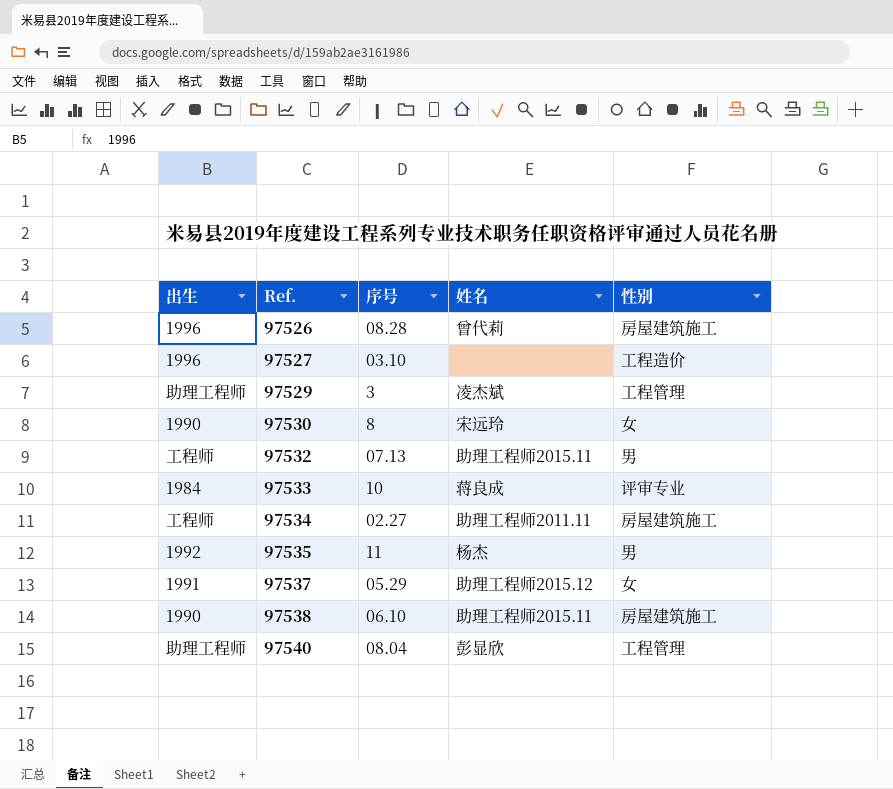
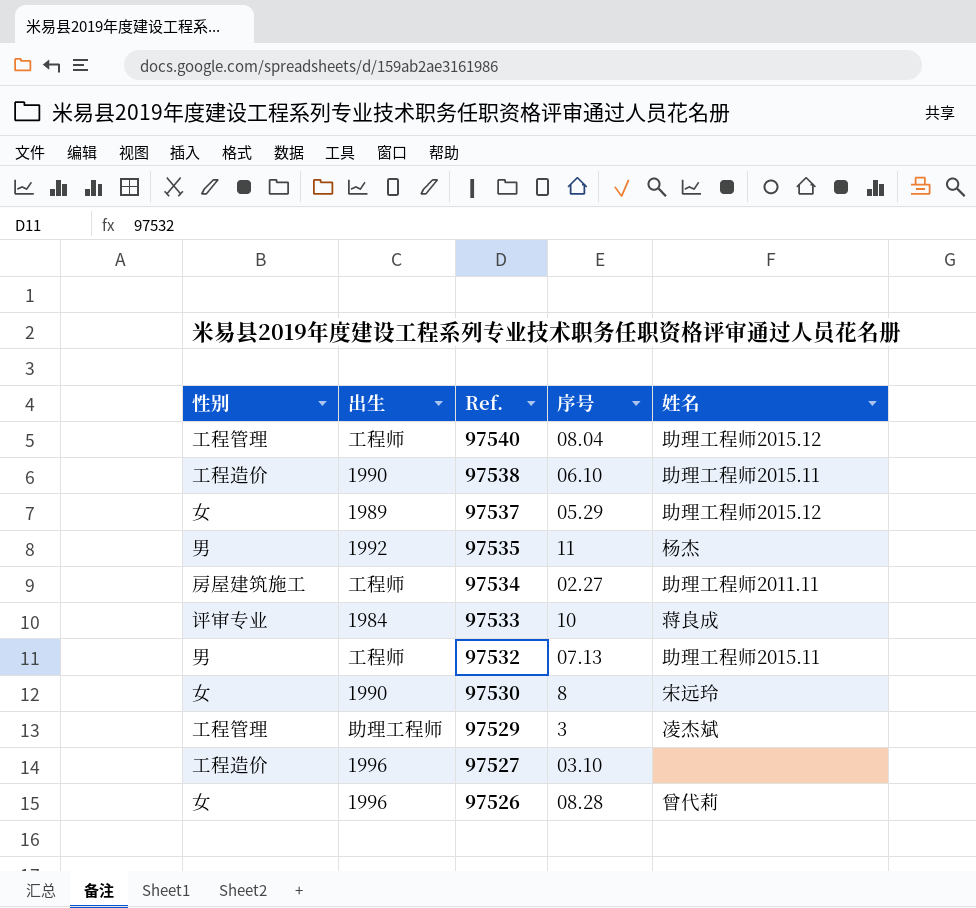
row order: Ref. ascending -> Ref. descending
column 性别 | position: 5 -> 1
97540 | 出生: 助理工程师 -> 工程师
97540 | 姓名: 彭显欣 -> 助理工程师2015.12
97538 | 性别: 房屋建筑施工 -> 工程造价
97537 | 出生: 1991 -> 1989
97526 | 性别: 房屋建筑施工 -> 女

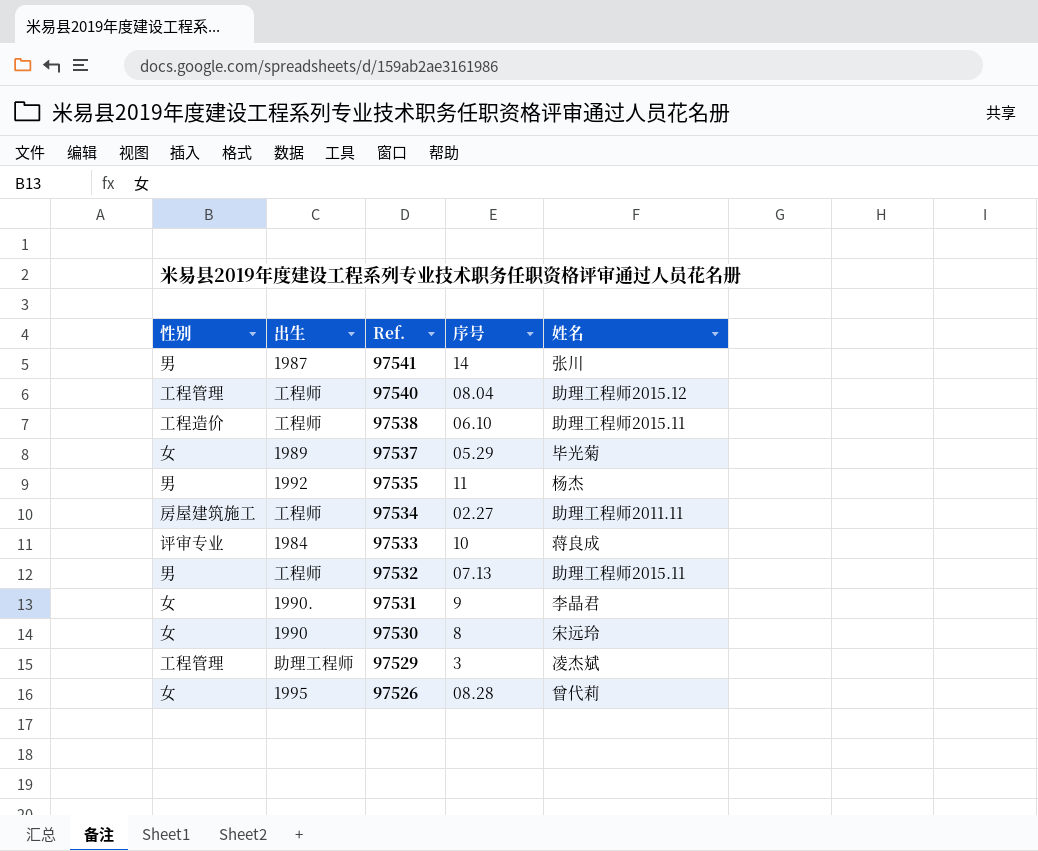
row 97527: 工程造价 | 1996 | 03.10 | none -> none
row 97541: none -> 男 | 1987 | 14 | 张川
97538 | 出生: 1990 -> 工程师
97537 | 姓名: 助理工程师2015.12 -> 毕光菊
row 97531: none -> 女 | 1990. | 9 | 李晶君
97526 | 出生: 1996 -> 1995

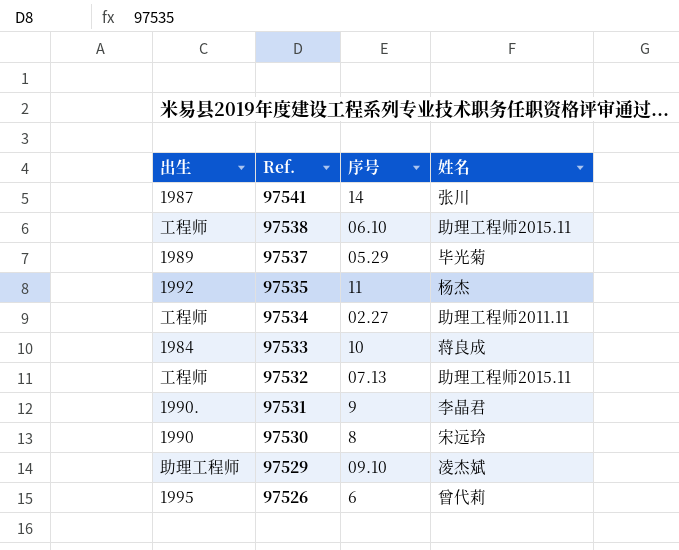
column 性别 | position: 1 -> none
row 97540: 工程管理 | 工程师 | 08.04 | 助理工程师2015.12 -> none
97529 | 序号: 3 -> 09.10
97526 | 序号: 08.28 -> 6

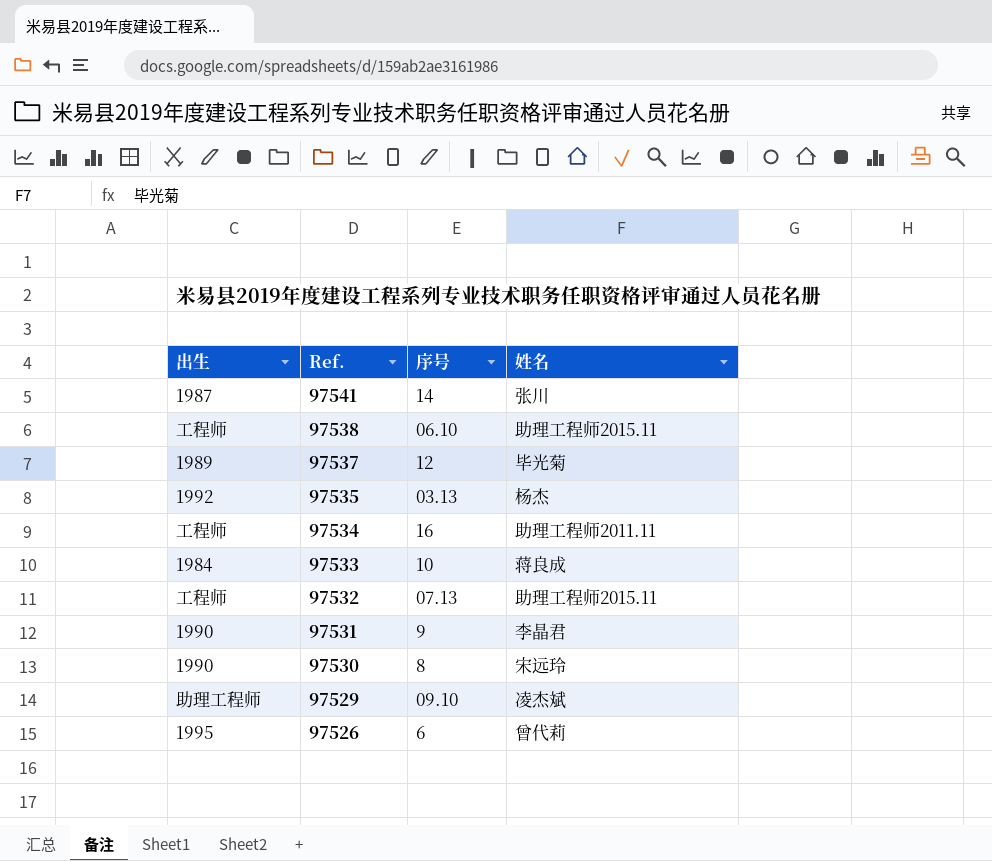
97537 | 序号: 05.29 -> 12
97535 | 序号: 11 -> 03.13
97534 | 序号: 02.27 -> 16
97531 | 出生: 1990. -> 1990

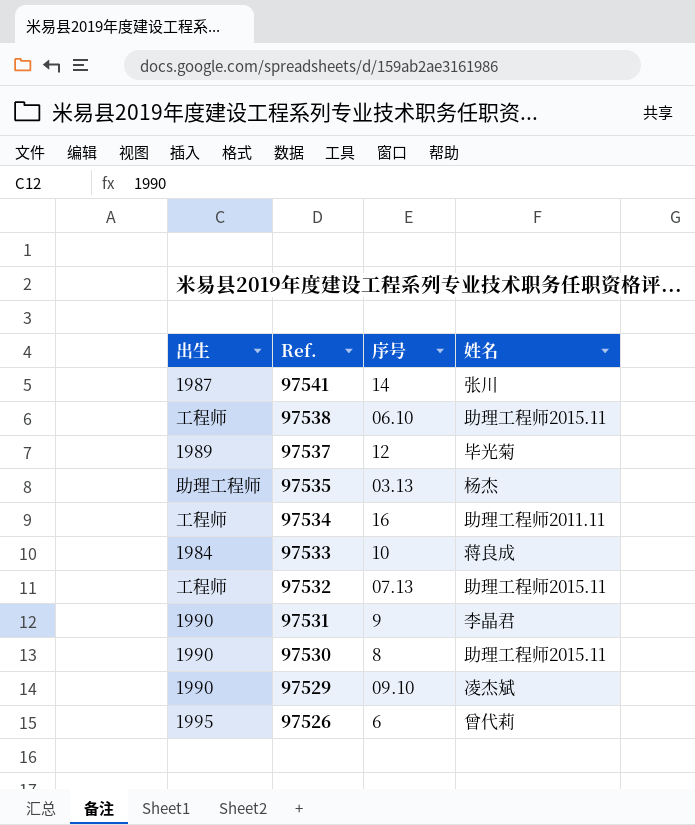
97535 | 出生: 1992 -> 助理工程师
97530 | 姓名: 宋远玲 -> 助理工程师2015.11
97529 | 出生: 助理工程师 -> 1990

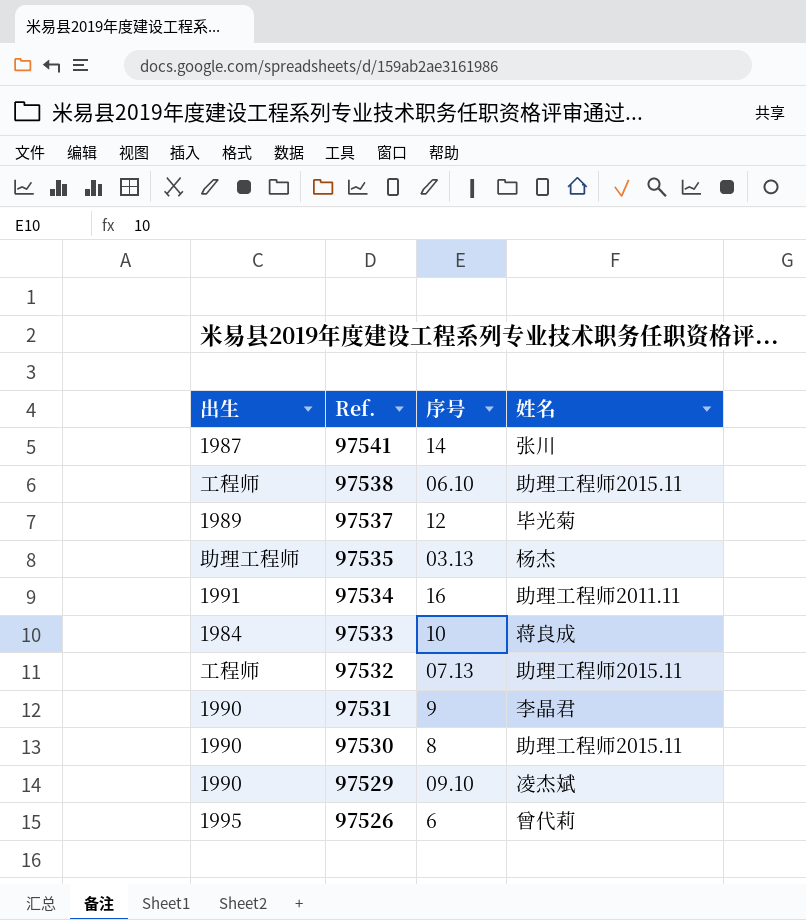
97534 | 出生: 工程师 -> 1991

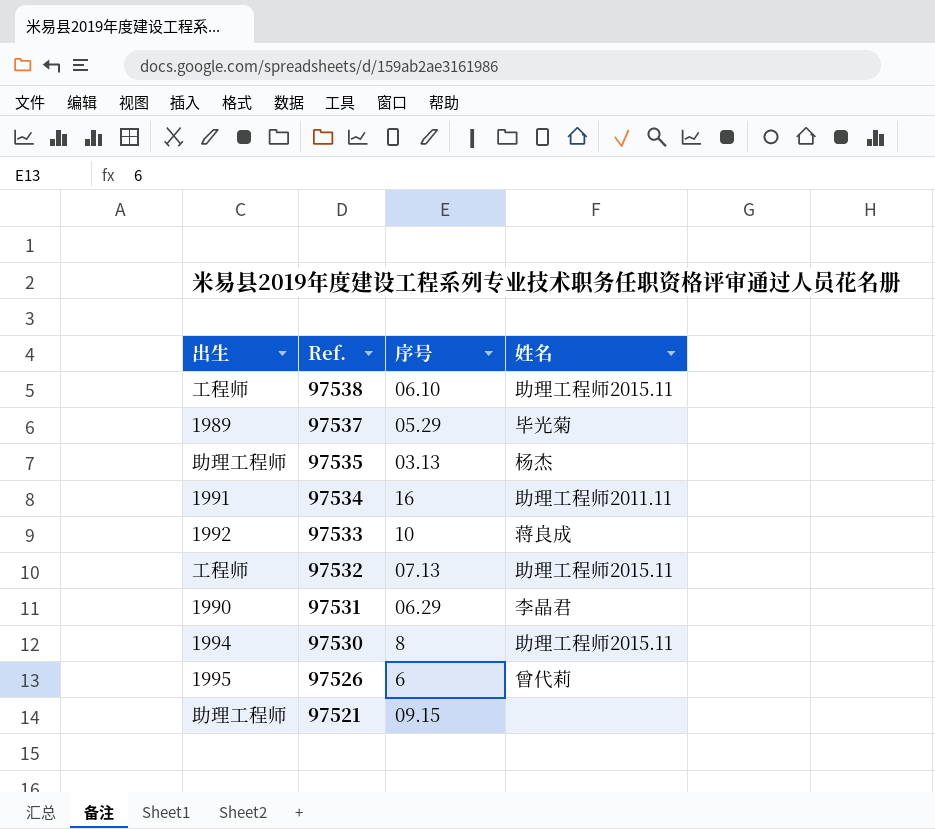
row 97541: 1987 | 14 | 张川 -> none
row 97529: 1990 | 09.10 | 凌杰斌 -> none
97537 | 序号: 12 -> 05.29
97533 | 出生: 1984 -> 1992
97531 | 序号: 9 -> 06.29
97530 | 出生: 1990 -> 1994
row 97521: none -> 助理工程师 | 09.15 | none

